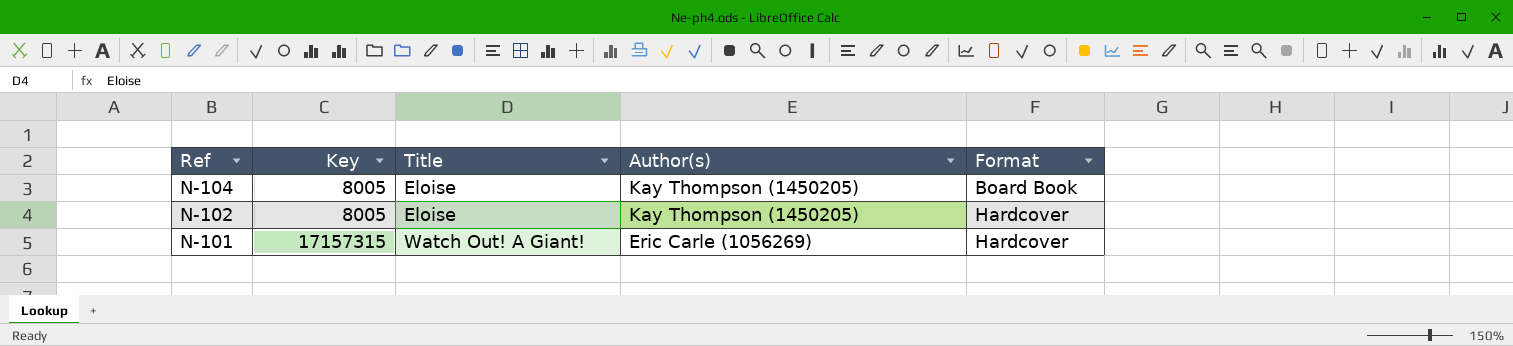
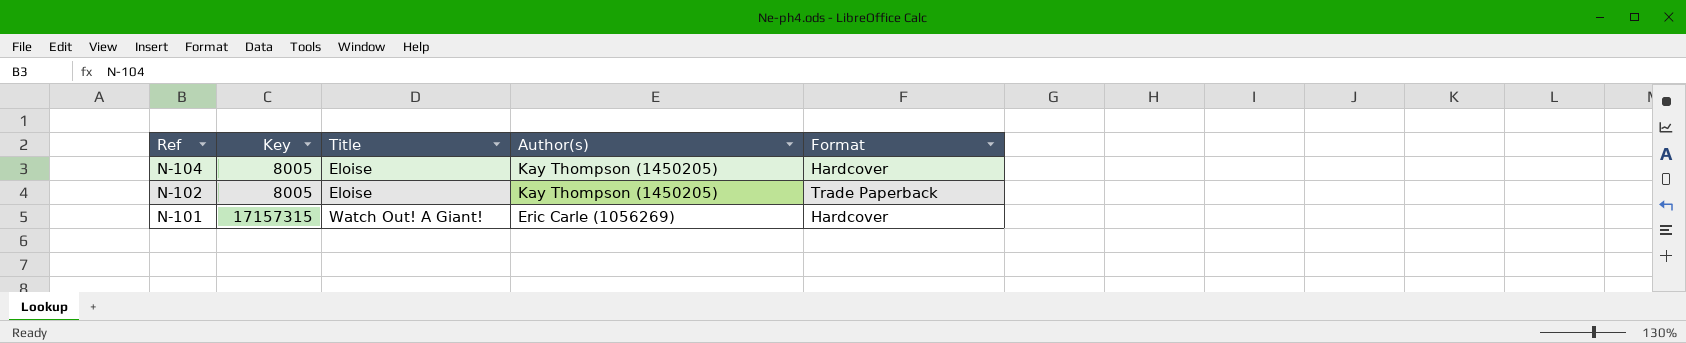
N-104 | Format: Board Book -> Hardcover
N-102 | Format: Hardcover -> Trade Paperback

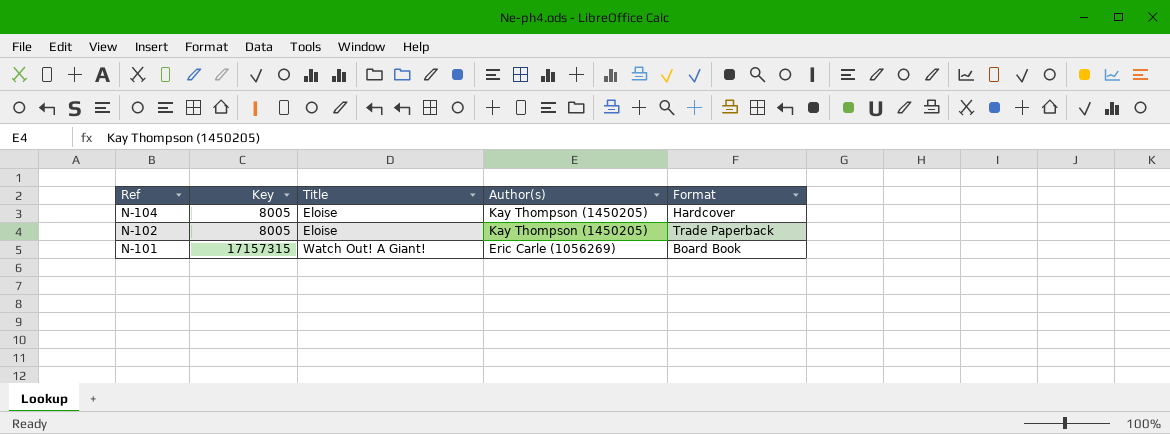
N-101 | Format: Hardcover -> Board Book

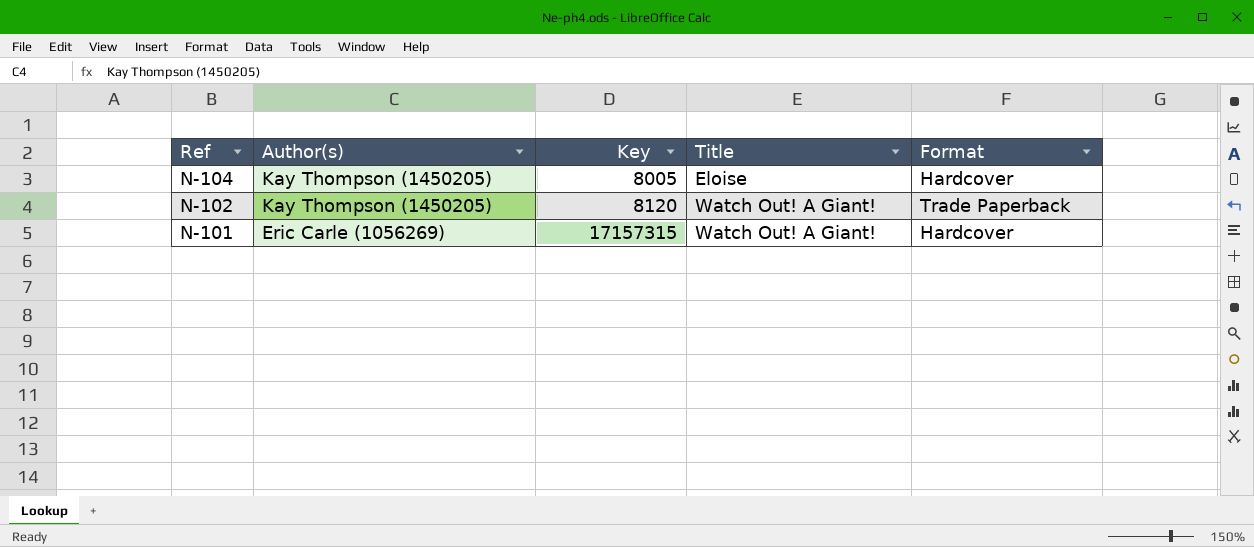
column Author(s) | position: 4 -> 2
N-102 | Key: 8005 -> 8120
N-102 | Title: Eloise -> Watch Out! A Giant!
N-101 | Format: Board Book -> Hardcover

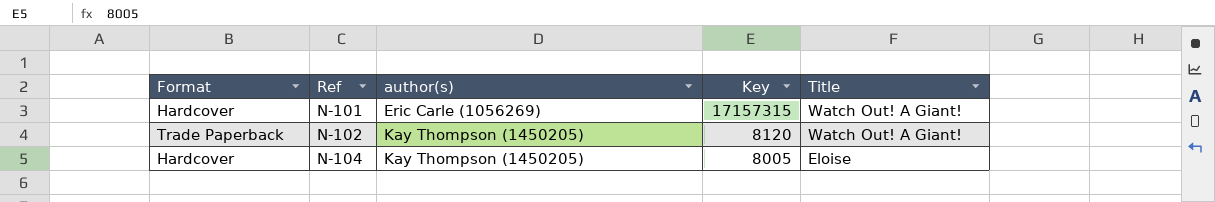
row order: Ref descending -> Ref ascending
column Format | position: 5 -> 1
column name: Author(s) -> author(s)

